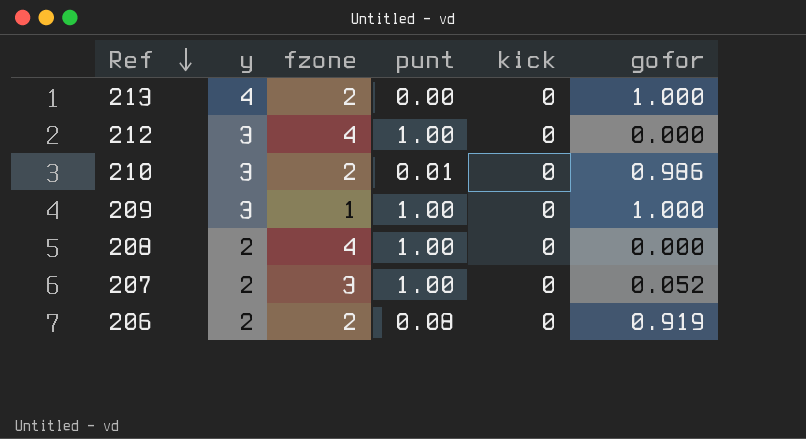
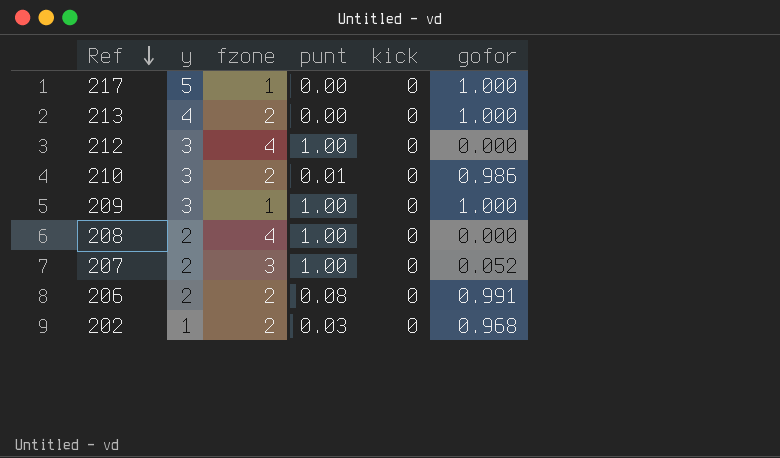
row 217: none -> 5 | 1 | 0.00 | 0 | 1.000
206 | gofor: 0.919 -> 0.991
row 202: none -> 1 | 2 | 0.03 | 0 | 0.968

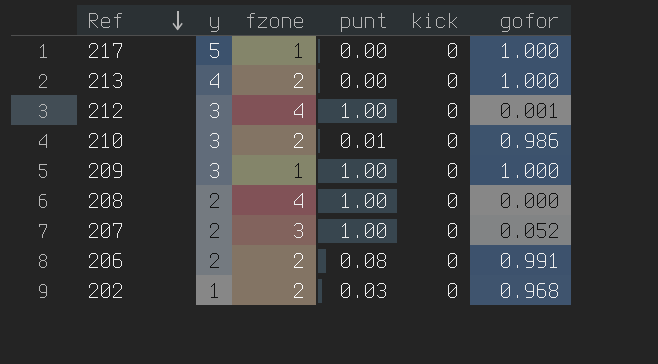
212 | gofor: 0.000 -> 0.001

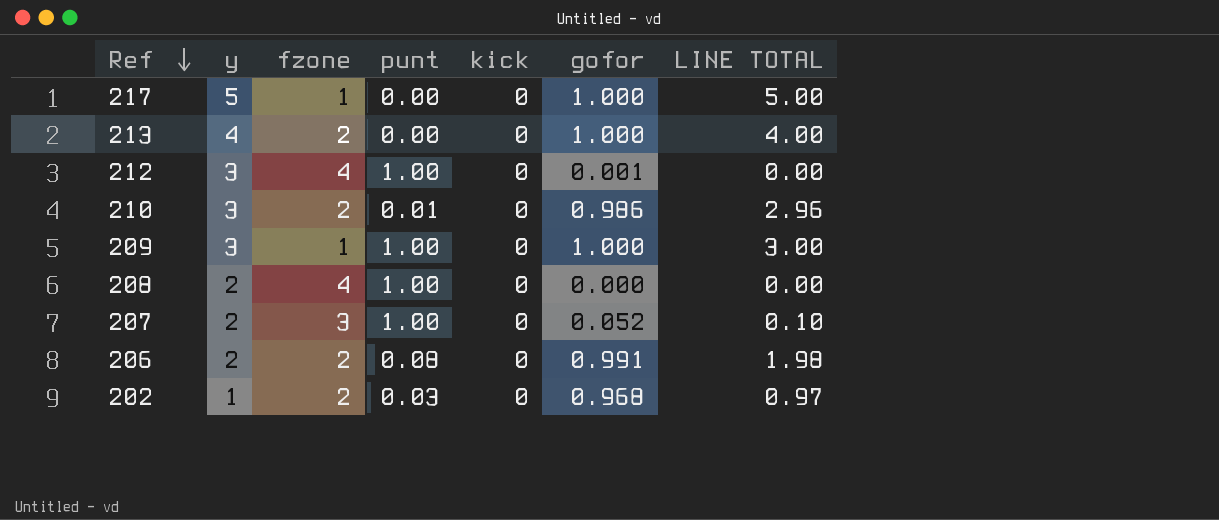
column LINE TOTAL | formula: none -> [y] * [gofor]

